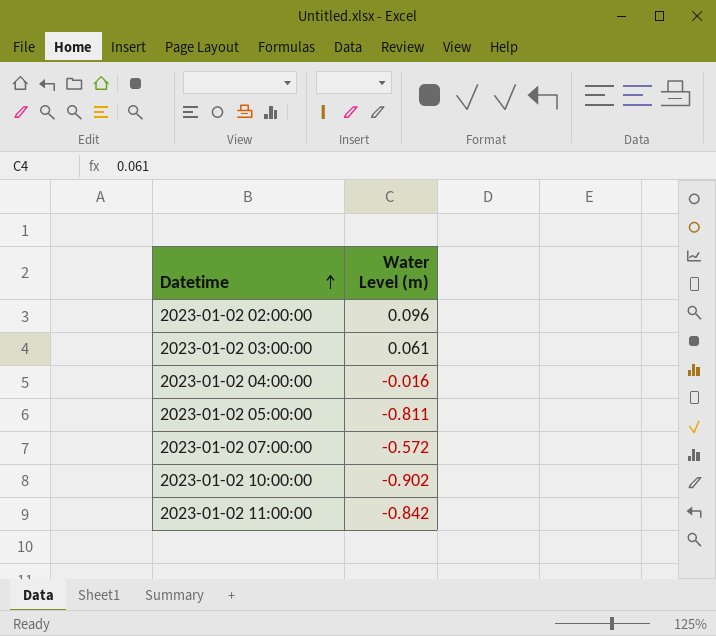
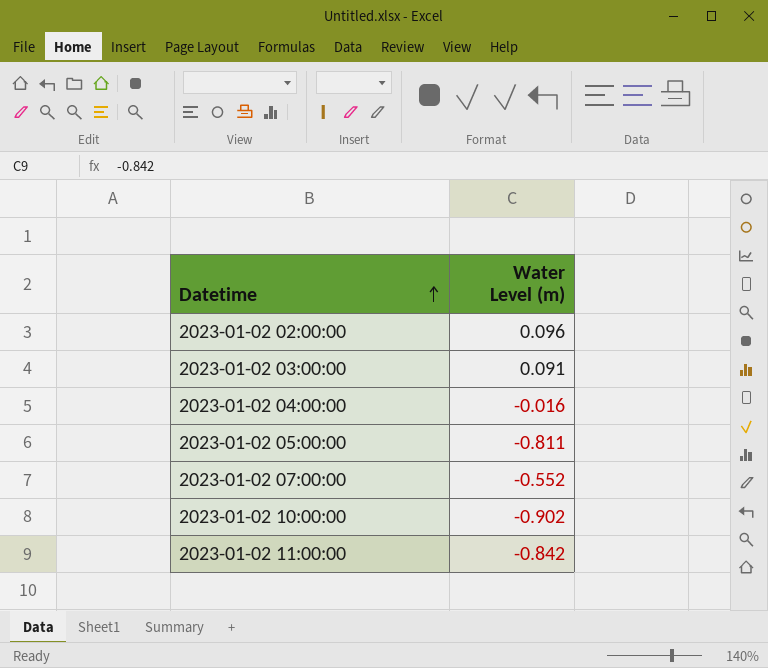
2023-01-02 03:00:00 | Water Level (m): 0.061 -> 0.091
2023-01-02 07:00:00 | Water Level (m): -0.572 -> -0.552

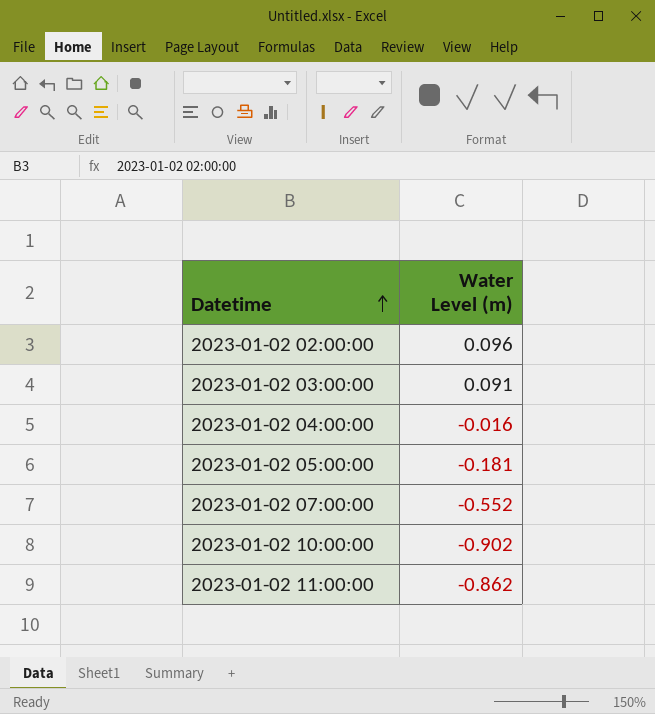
2023-01-02 05:00:00 | Water Level (m): -0.811 -> -0.181
2023-01-02 11:00:00 | Water Level (m): -0.842 -> -0.862

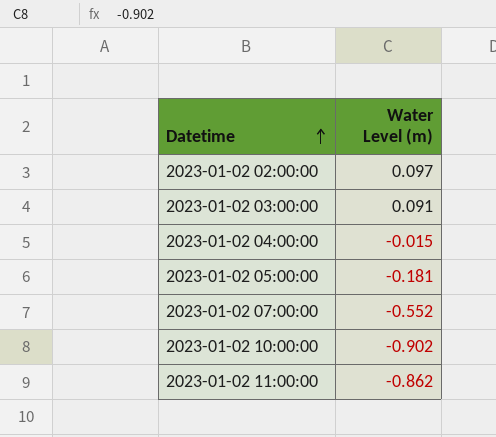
2023-01-02 02:00:00 | Water Level (m): 0.096 -> 0.097
2023-01-02 04:00:00 | Water Level (m): -0.016 -> -0.015

